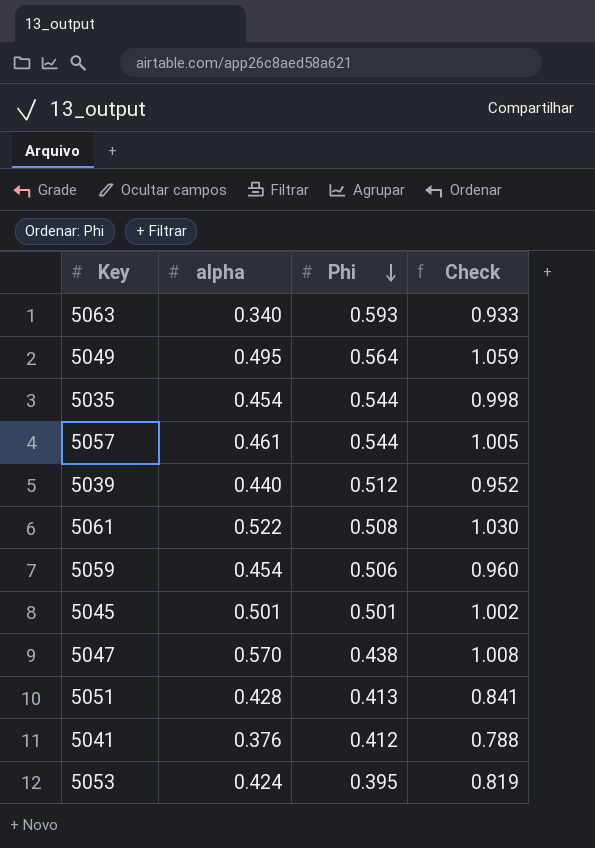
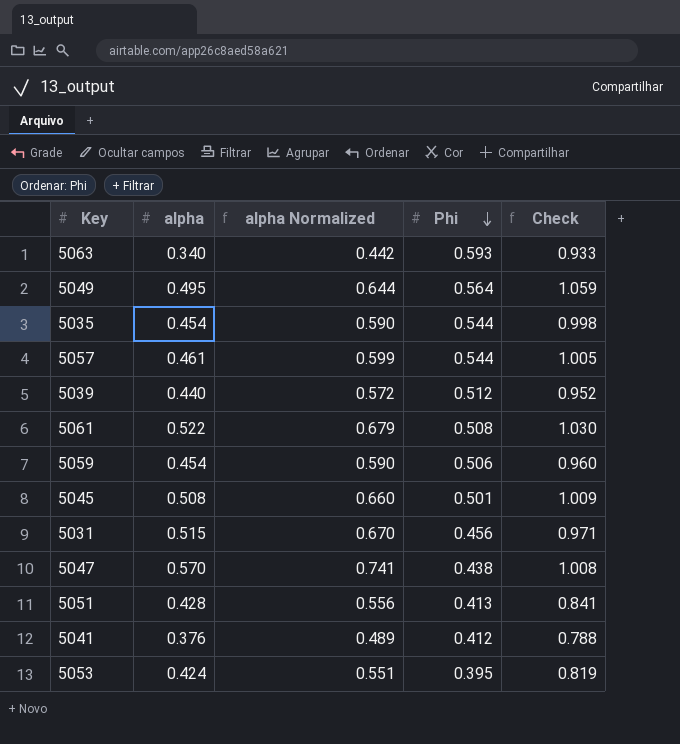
column alpha Normalized | formula: none -> [alpha] * 1.3
5045 | alpha: 0.501 -> 0.508
5045 | Check: 1.002 -> 1.009
row 5031: none -> 0.515 | 0.670 | 0.456 | 0.971

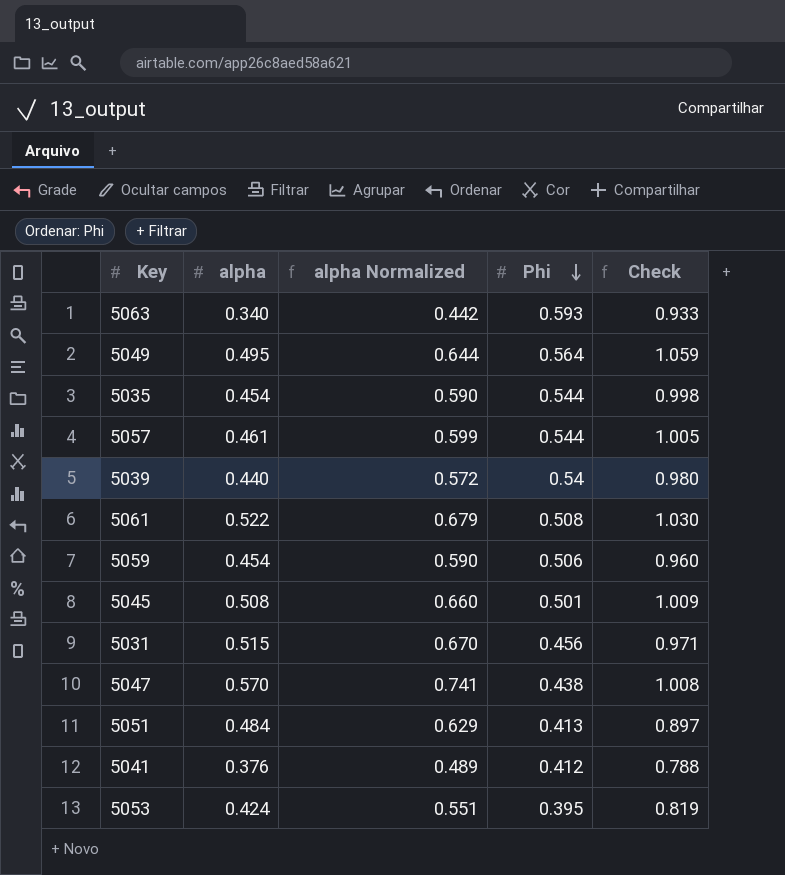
5039 | Phi: 0.512 -> 0.54
5039 | Check: 0.952 -> 0.980
5051 | alpha: 0.428 -> 0.484
5051 | alpha Normalized: 0.556 -> 0.629
5051 | Check: 0.841 -> 0.897

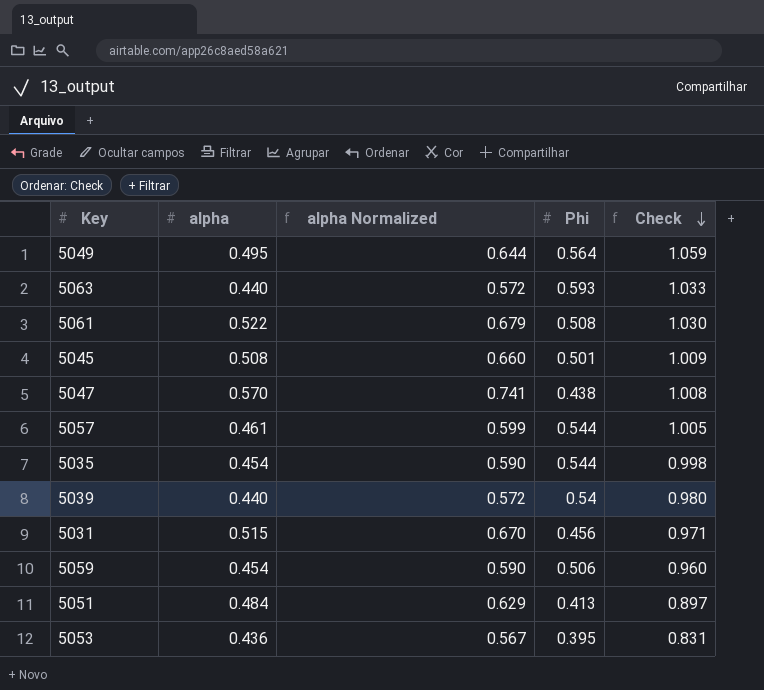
row order: Phi descending -> Check descending
row 5041: 0.376 | 0.489 | 0.412 | 0.788 -> none
5063 | alpha: 0.340 -> 0.440
5063 | alpha Normalized: 0.442 -> 0.572
5063 | Check: 0.933 -> 1.033
5053 | alpha: 0.424 -> 0.436
5053 | alpha Normalized: 0.551 -> 0.567
5053 | Check: 0.819 -> 0.831

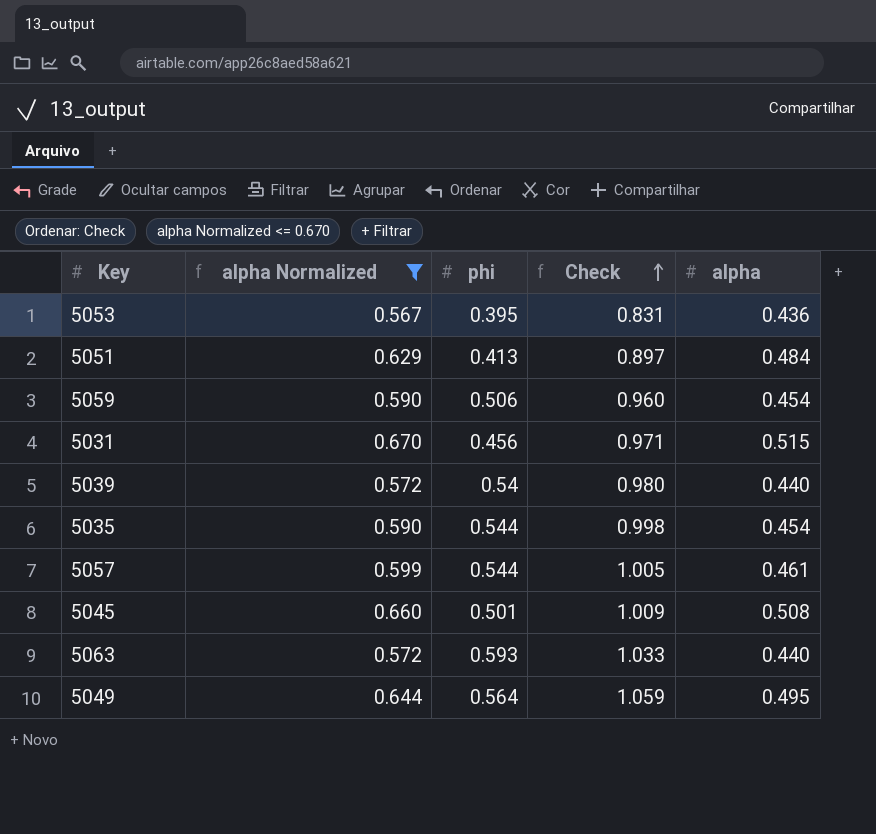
filter: none -> alpha Normalized <= 0.670
row order: Check descending -> Check ascending
column name: Phi -> phi
column alpha | position: 2 -> 5

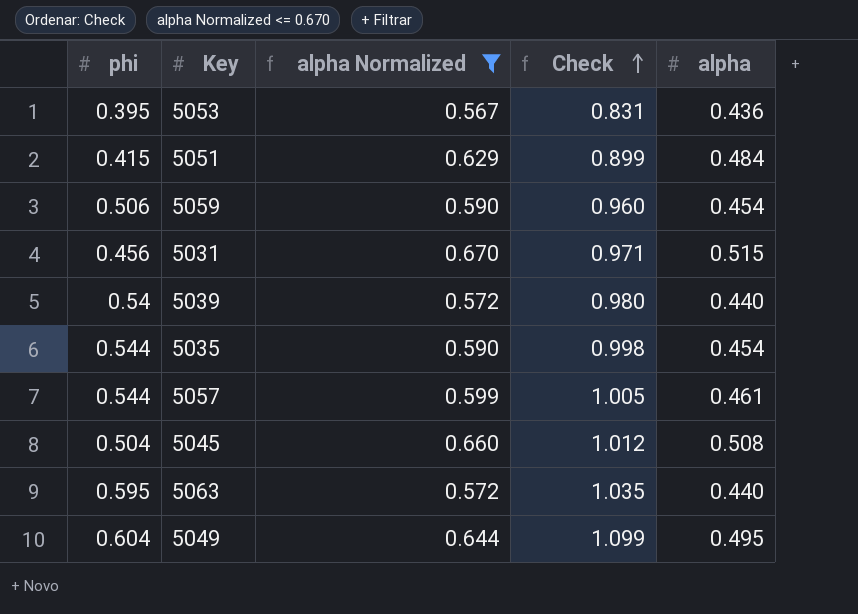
column phi | position: 3 -> 1
5051 | phi: 0.413 -> 0.415
5051 | Check: 0.897 -> 0.899
5045 | phi: 0.501 -> 0.504
5045 | Check: 1.009 -> 1.012
5063 | phi: 0.593 -> 0.595
5063 | Check: 1.033 -> 1.035
5049 | phi: 0.564 -> 0.604
5049 | Check: 1.059 -> 1.099

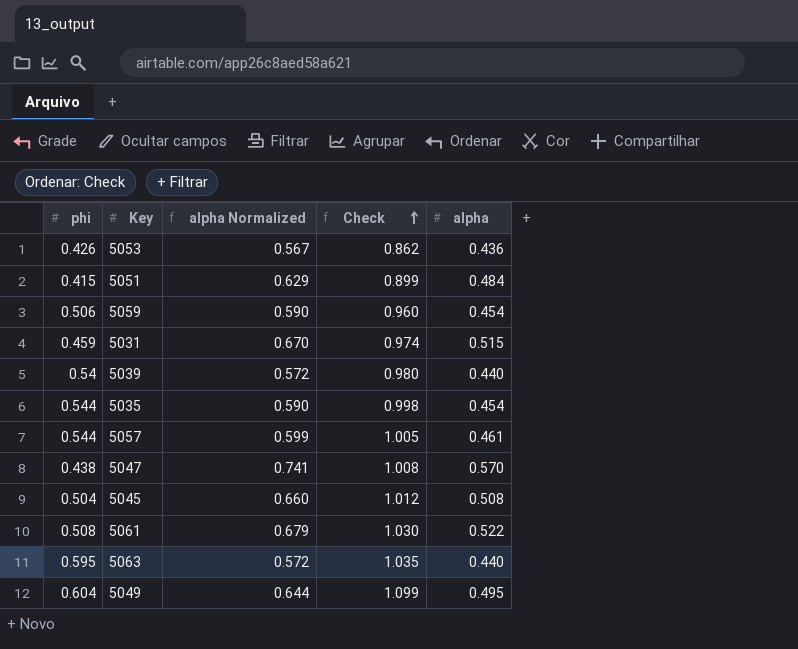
filter: alpha Normalized <= 0.670 -> none
5053 | phi: 0.395 -> 0.426
5053 | Check: 0.831 -> 0.862
5031 | phi: 0.456 -> 0.459
5031 | Check: 0.971 -> 0.974

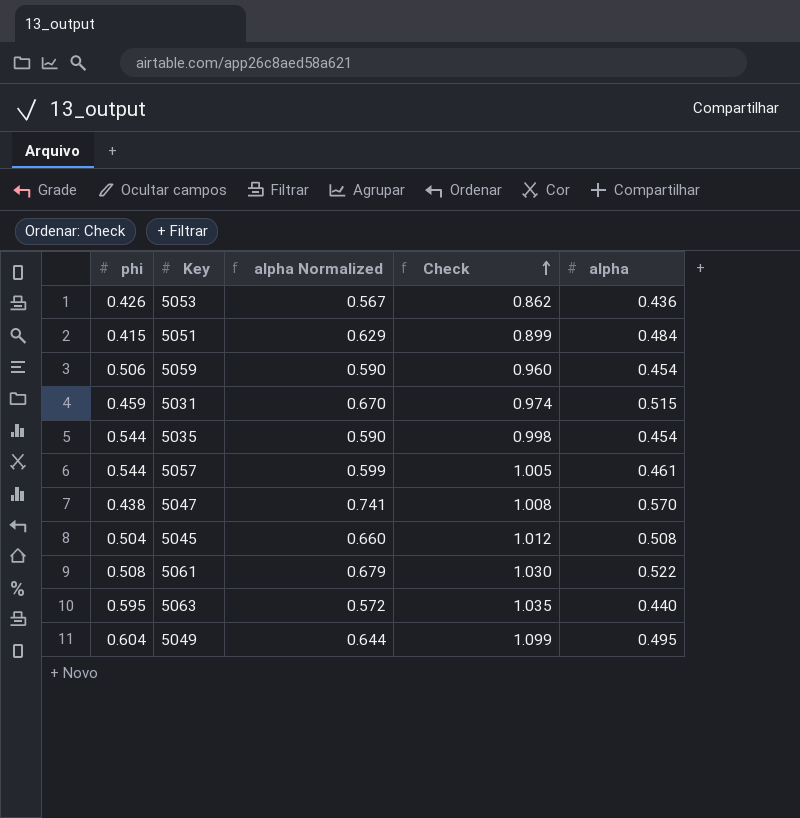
row 5039: 0.54 | 0.572 | 0.980 | 0.440 -> none

